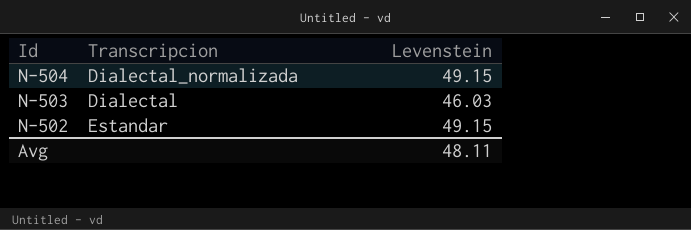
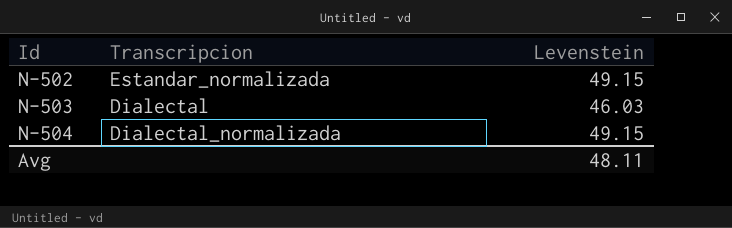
row order: Id descending -> Id ascending
N-502 | Transcripcion: Estandar -> Estandar_normalizada

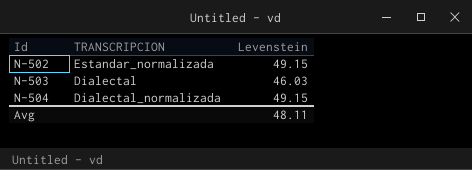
column name: Transcripcion -> TRANSCRIPCION

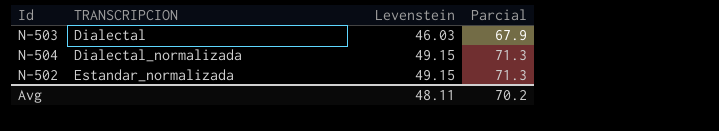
row order: Id ascending -> TRANSCRIPCION ascending
column Parcial | position: none -> 4

